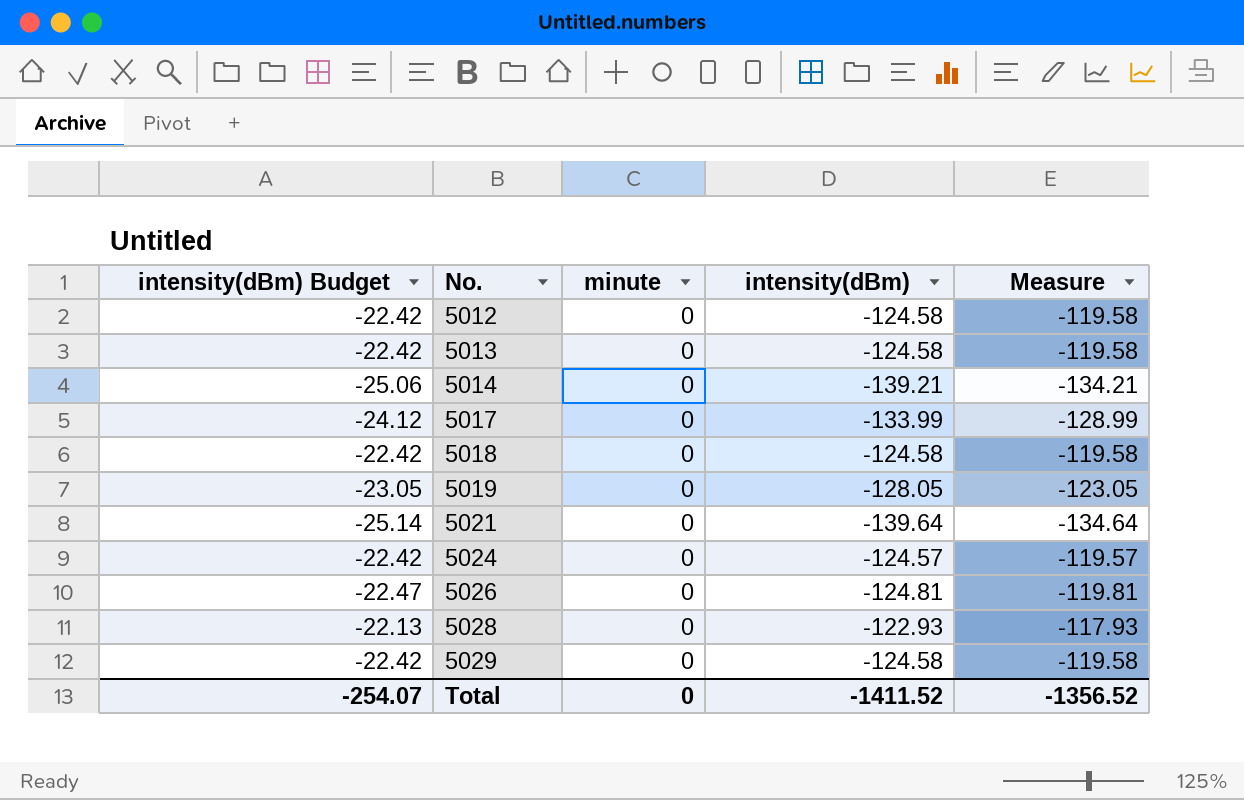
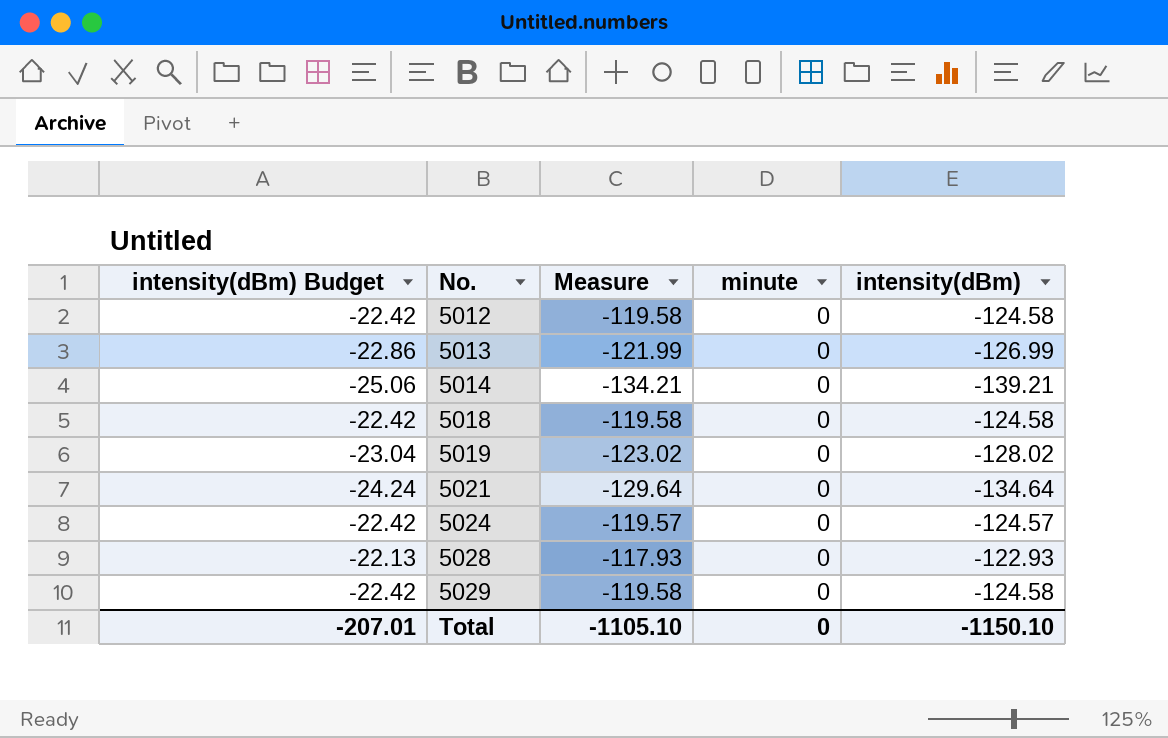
column Measure | position: 5 -> 3
row 5017: -24.12 | 0 | -133.99 | -128.99 -> none
row 5026: -22.47 | 0 | -124.81 | -119.81 -> none
5013 | intensity(dBm) Budget: -22.42 -> -22.86
5013 | Measure: -119.58 -> -121.99
5013 | intensity(dBm): -124.58 -> -126.99
5019 | intensity(dBm) Budget: -23.05 -> -23.04
5019 | Measure: -123.05 -> -123.02
5019 | intensity(dBm): -128.05 -> -128.02
5021 | intensity(dBm) Budget: -25.14 -> -24.24
5021 | Measure: -134.64 -> -129.64
5021 | intensity(dBm): -139.64 -> -134.64
Total | intensity(dBm) Budget: -254.07 -> -207.01
Total | Measure: -1356.52 -> -1105.10
Total | intensity(dBm): -1411.52 -> -1150.10

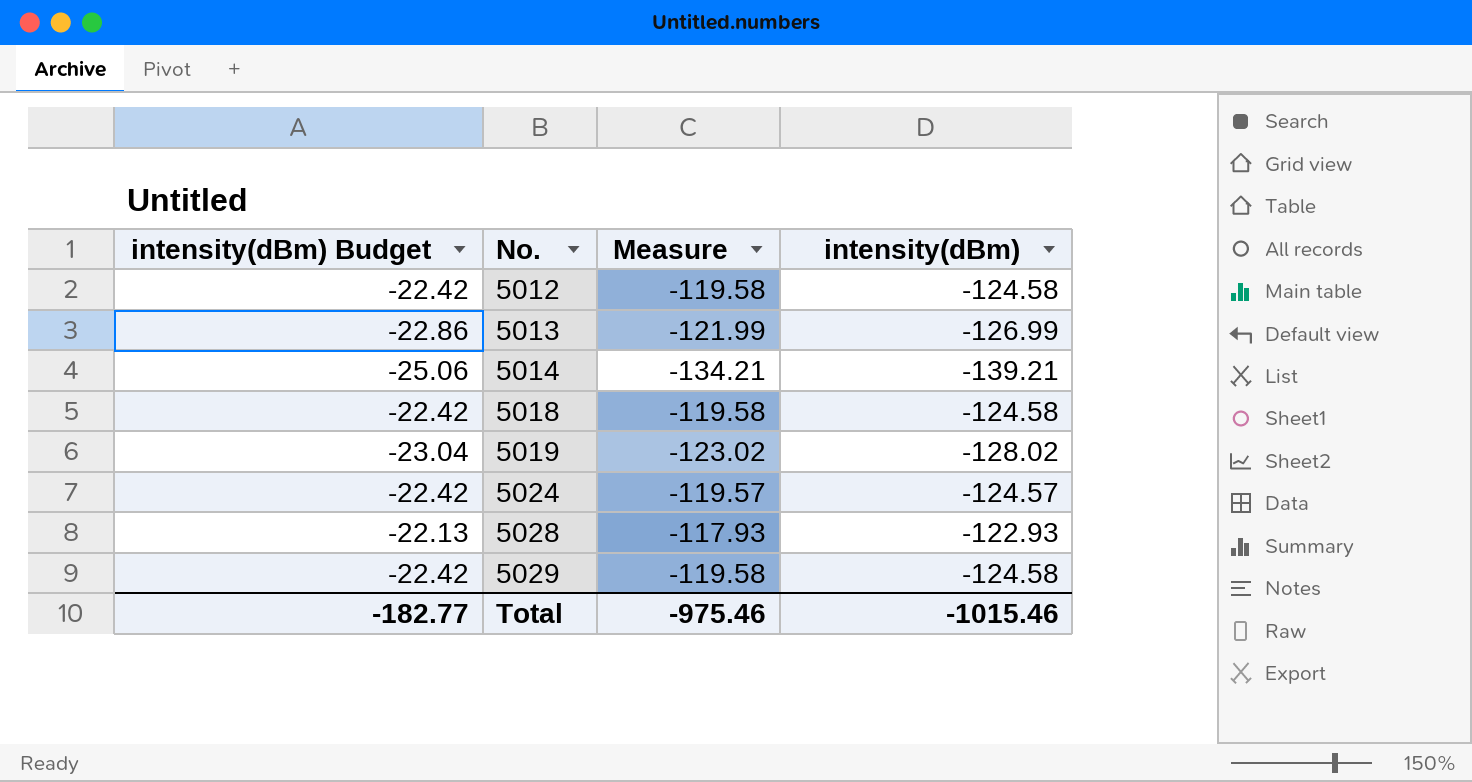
column minute | position: 4 -> none
row 5021: -24.24 | -129.64 | 0 | -134.64 -> none
Total | intensity(dBm) Budget: -207.01 -> -182.77
Total | Measure: -1105.10 -> -975.46
Total | intensity(dBm): -1150.10 -> -1015.46

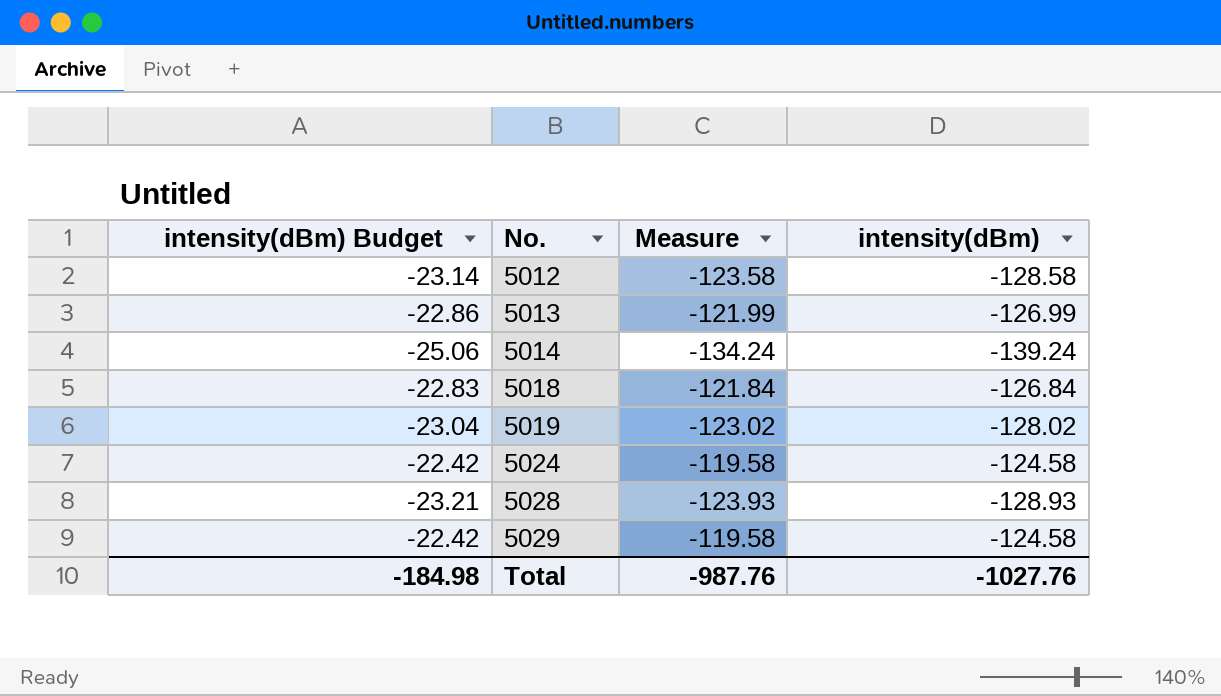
5012 | intensity(dBm) Budget: -22.42 -> -23.14
5012 | Measure: -119.58 -> -123.58
5012 | intensity(dBm): -124.58 -> -128.58
5014 | Measure: -134.21 -> -134.24
5014 | intensity(dBm): -139.21 -> -139.24
5018 | intensity(dBm) Budget: -22.42 -> -22.83
5018 | Measure: -119.58 -> -121.84
5018 | intensity(dBm): -124.58 -> -126.84
5024 | Measure: -119.57 -> -119.58
5024 | intensity(dBm): -124.57 -> -124.58
5028 | intensity(dBm) Budget: -22.13 -> -23.21
5028 | Measure: -117.93 -> -123.93
5028 | intensity(dBm): -122.93 -> -128.93
Total | intensity(dBm) Budget: -182.77 -> -184.98
Total | Measure: -975.46 -> -987.76
Total | intensity(dBm): -1015.46 -> -1027.76

